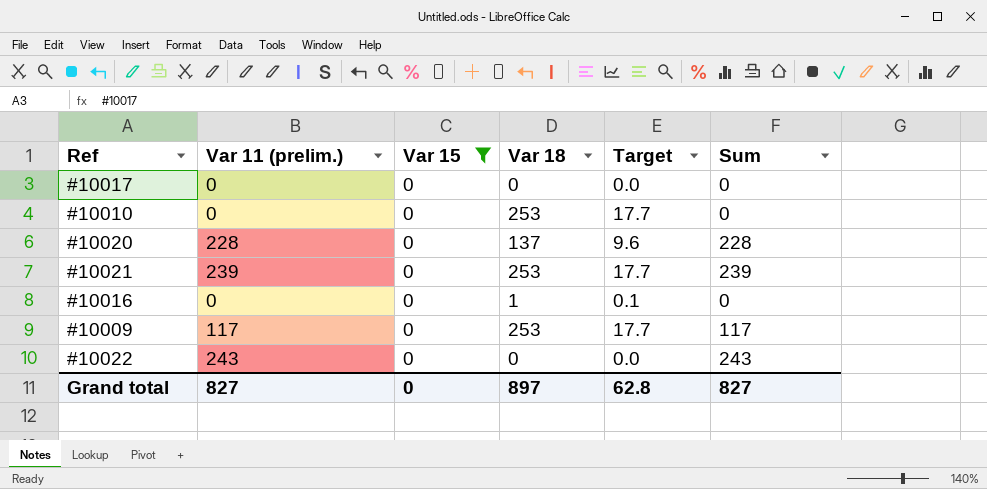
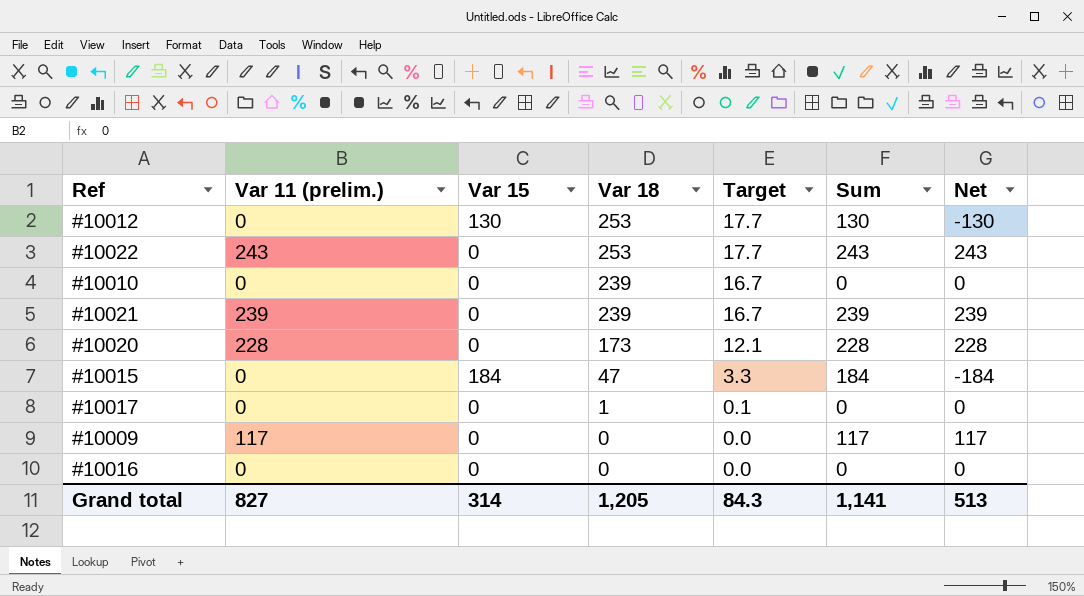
filter: Var 15 = 0 -> none
row order: none -> Var 18 descending
column Net | formula: none -> [Var 11 (prelim.)] - [Var 15]
#10022 | Var 18: 0 -> 253
#10022 | Target: 0.0 -> 17.7
#10010 | Var 18: 253 -> 239
#10010 | Target: 17.7 -> 16.7
#10021 | Var 18: 253 -> 239
#10021 | Target: 17.7 -> 16.7
#10020 | Var 18: 137 -> 173
#10020 | Target: 9.6 -> 12.1
#10017 | Var 18: 0 -> 1
#10017 | Target: 0.0 -> 0.1
#10009 | Var 18: 253 -> 0
#10009 | Target: 17.7 -> 0.0
#10016 | Var 18: 1 -> 0
#10016 | Target: 0.1 -> 0.0
Grand total | Var 15: 0 -> 314
Grand total | Var 18: 897 -> 1,205
Grand total | Target: 62.8 -> 84.3
Grand total | Sum: 827 -> 1,141

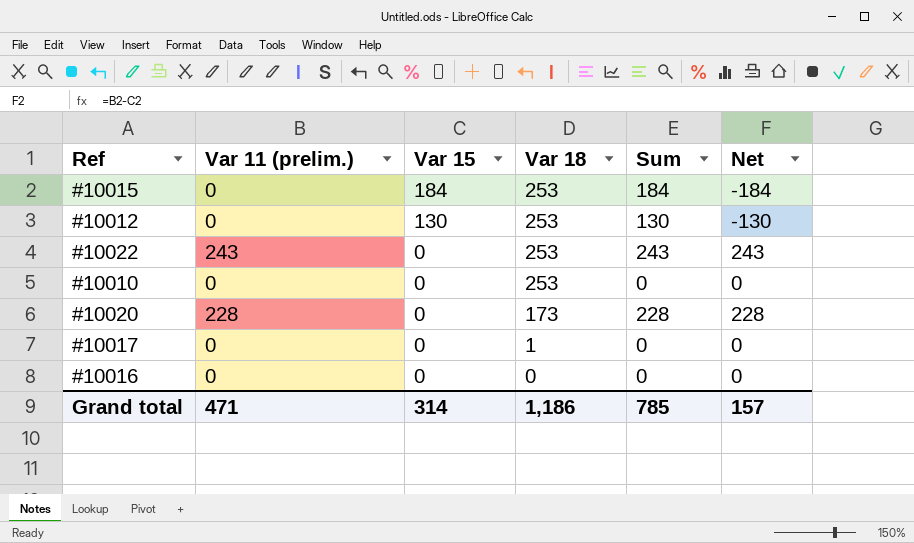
row order: Var 18 descending -> Var 15 descending
column Target | formula: [Var 18] * 0.07 -> none
row #10021: 239 | 0 | 239 | 16.7 | 239 | 239 -> none
row #10009: 117 | 0 | 0 | 0.0 | 117 | 117 -> none
#10015 | Var 18: 47 -> 253
#10010 | Var 18: 239 -> 253
Grand total | Var 11 (prelim.): 827 -> 471
Grand total | Var 18: 1,205 -> 1,186
Grand total | Sum: 1,141 -> 785
Grand total | Net: 513 -> 157

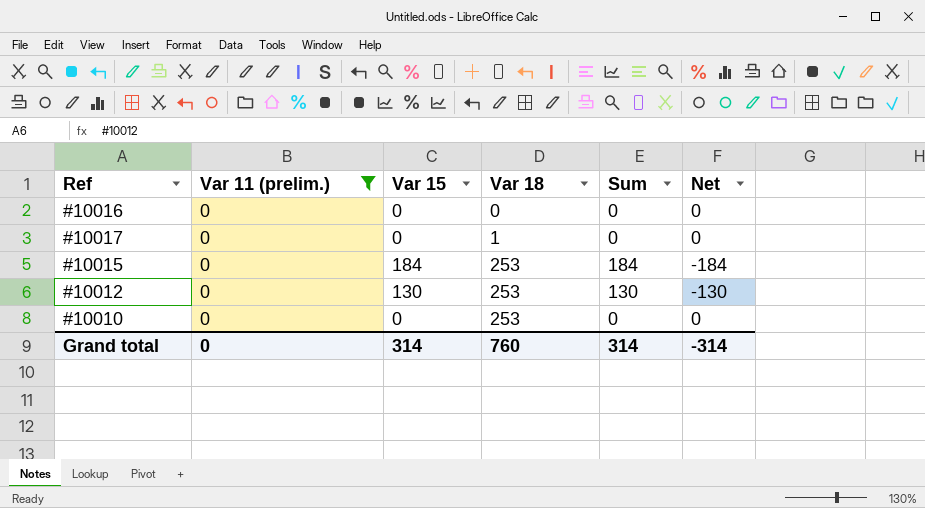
filter: none -> Var 11 (prelim.) = 0
row order: Var 15 descending -> Var 18 ascending
Grand total | Var 11 (prelim.): 471 -> 0
Grand total | Var 18: 1,186 -> 760
Grand total | Sum: 785 -> 314
Grand total | Net: 157 -> -314

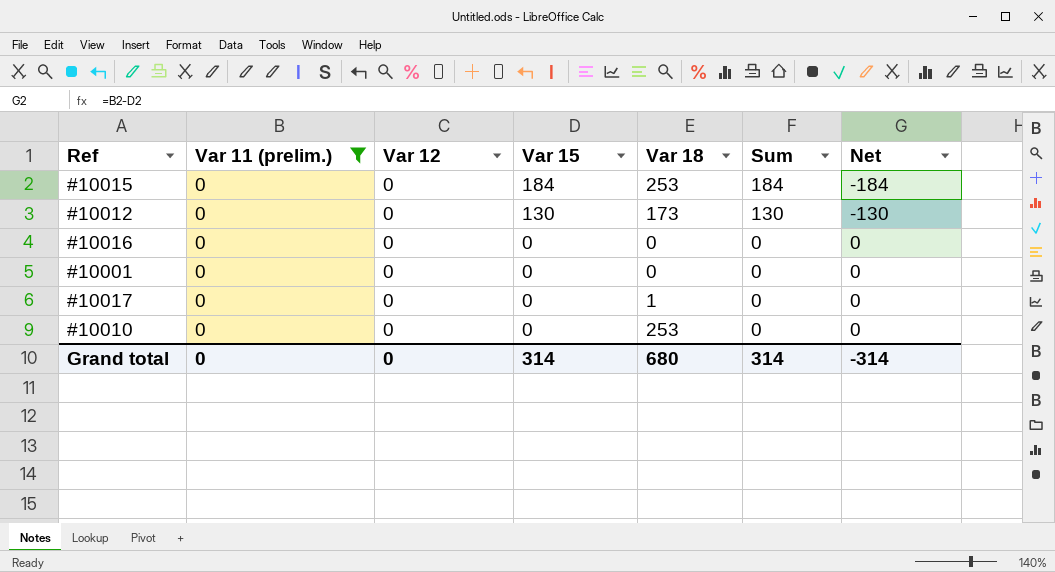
row order: Var 18 ascending -> Var 15 descending
column Var 12 | position: none -> 3
#10012 | Var 18: 253 -> 173
row #10001: none -> 0 | 0 | 0 | 0 | 0 | 0
Grand total | Var 18: 760 -> 680

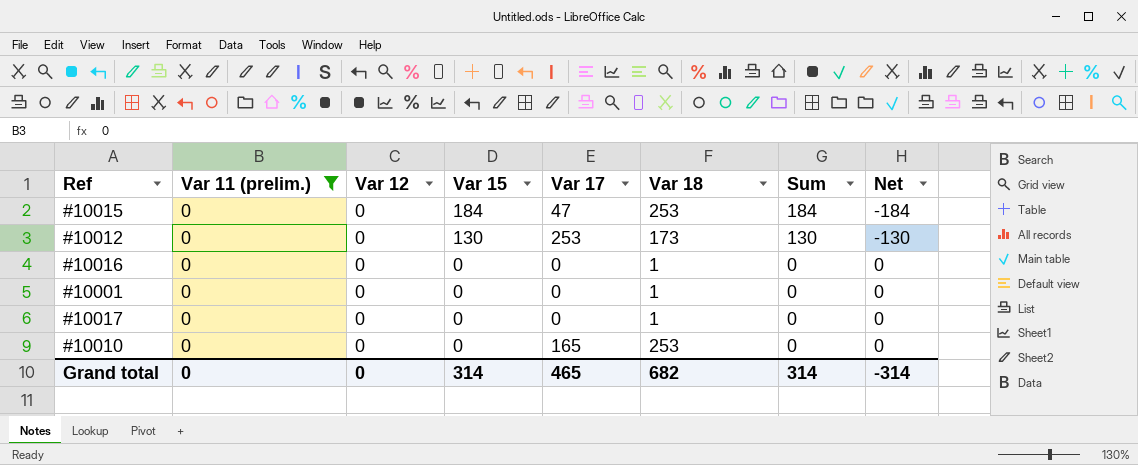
column Var 17 | position: none -> 5
#10016 | Var 18: 0 -> 1
#10001 | Var 18: 0 -> 1
Grand total | Var 18: 680 -> 682

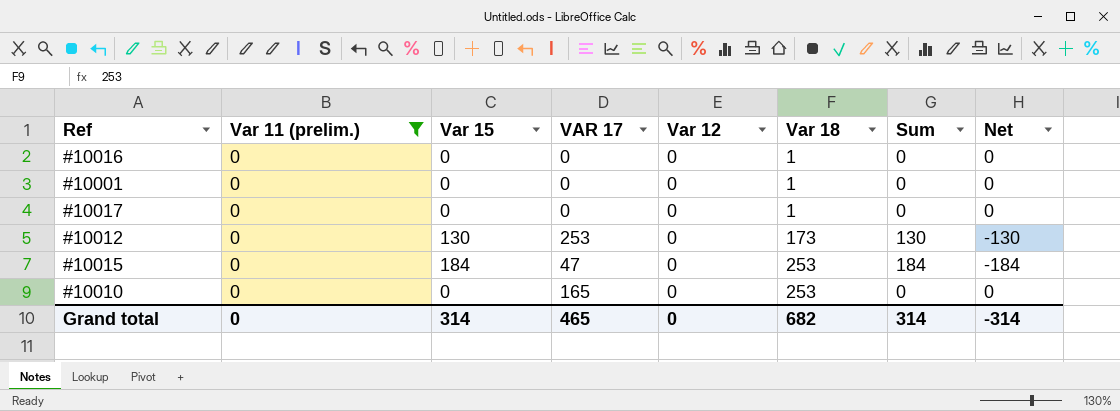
row order: Var 15 descending -> Var 18 ascending
column name: Var 17 -> VAR 17
column Var 12 | position: 3 -> 5

